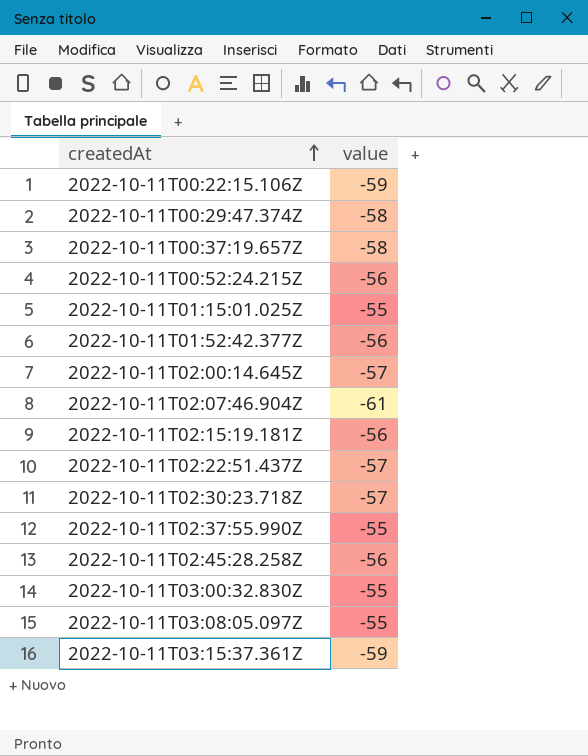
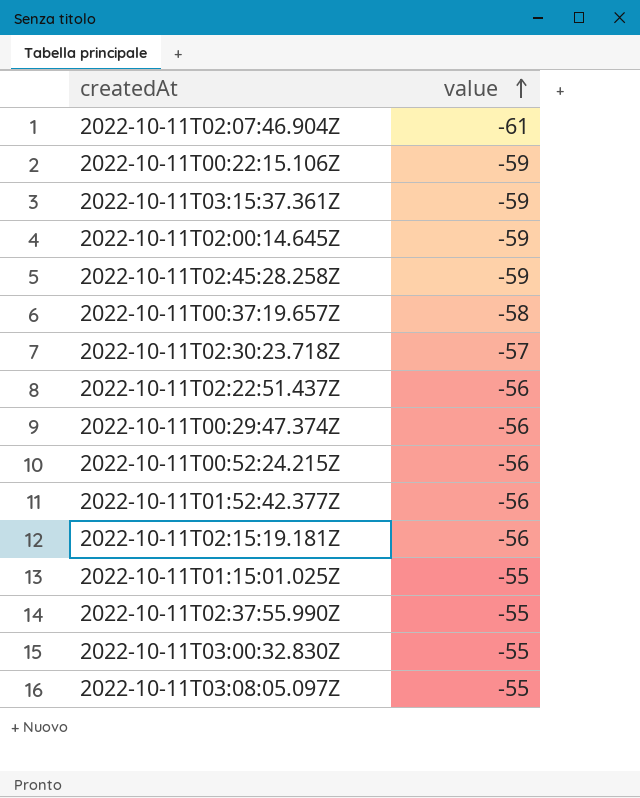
row order: createdAt ascending -> value ascending
2022-10-11T02:00:14.645Z | value: -57 -> -59
2022-10-11T02:45:28.258Z | value: -56 -> -59
2022-10-11T02:22:51.437Z | value: -57 -> -56
2022-10-11T00:29:47.374Z | value: -58 -> -56

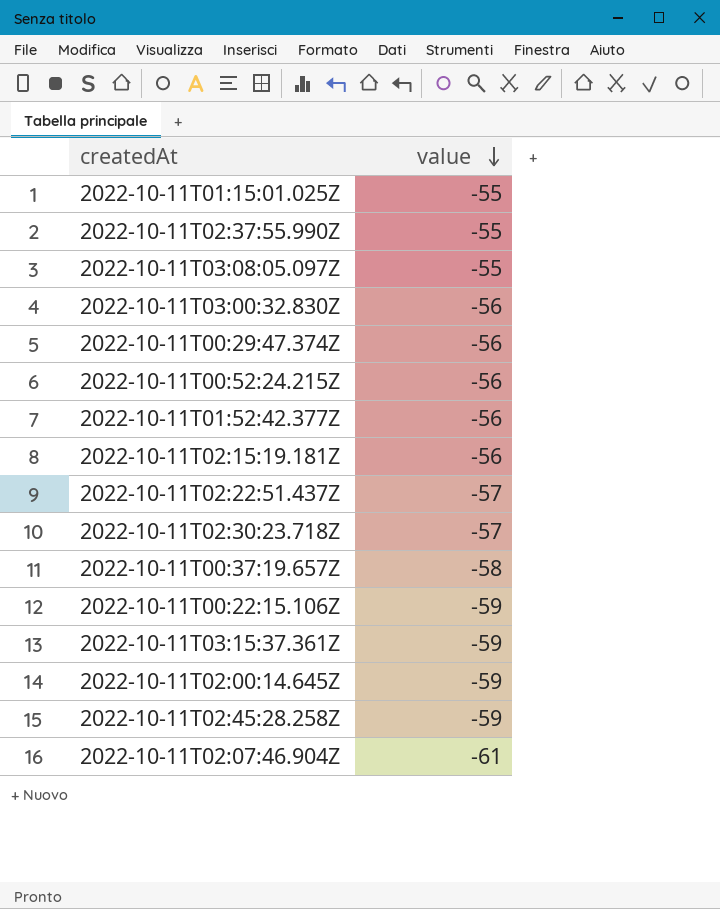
row order: value ascending -> value descending
2022-10-11T03:00:32.830Z | value: -55 -> -56
2022-10-11T02:22:51.437Z | value: -56 -> -57

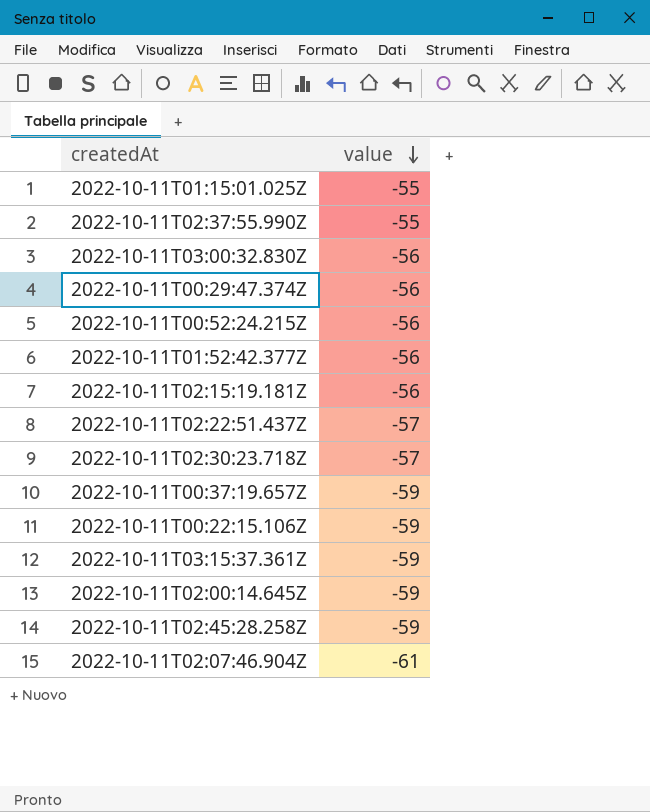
row 2022-10-11T03:08:05.097Z: -55 -> none
2022-10-11T00:37:19.657Z | value: -58 -> -59

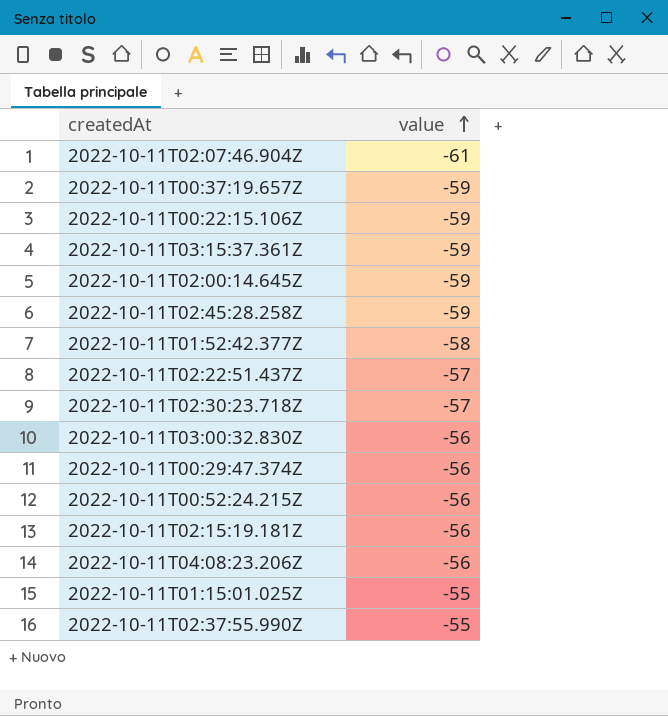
row order: value descending -> value ascending
2022-10-11T01:52:42.377Z | value: -56 -> -58
row 2022-10-11T04:08:23.206Z: none -> -56

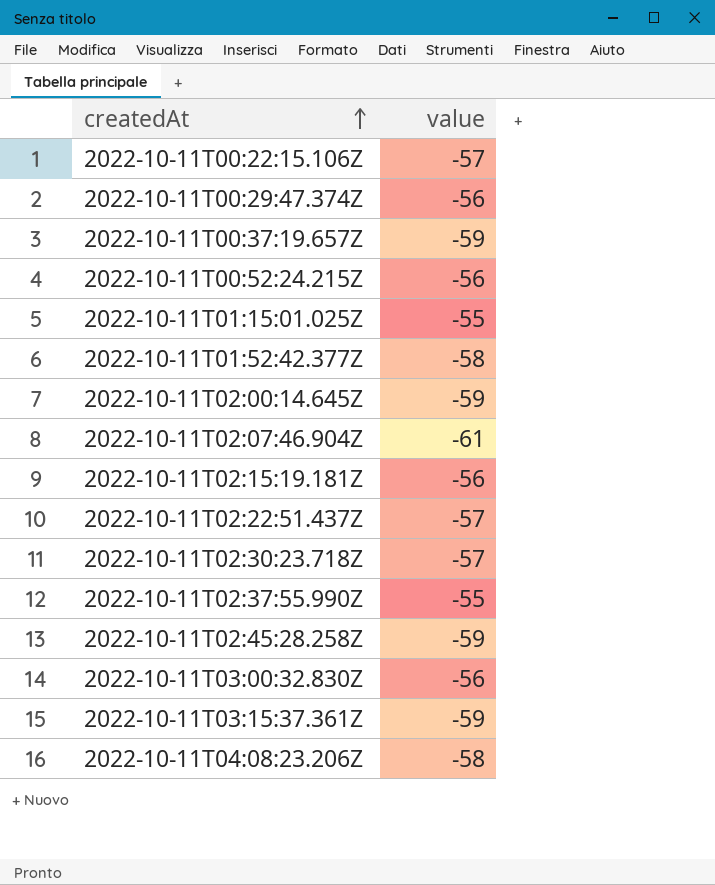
row order: value ascending -> createdAt ascending
2022-10-11T00:22:15.106Z | value: -59 -> -57
2022-10-11T04:08:23.206Z | value: -56 -> -58

